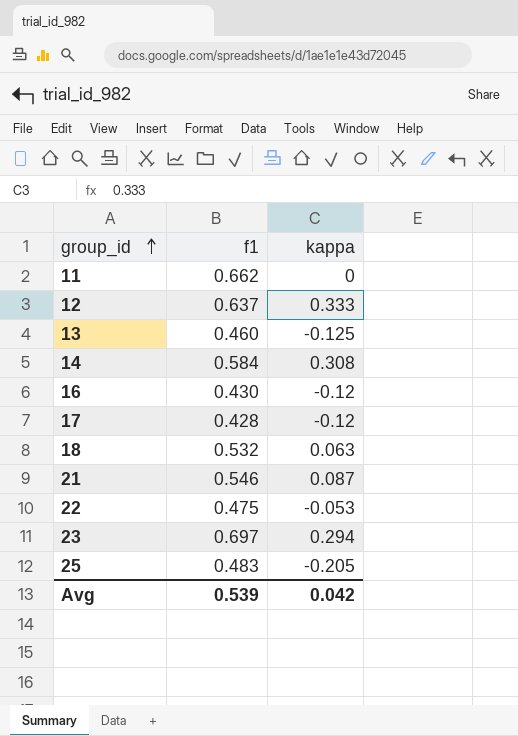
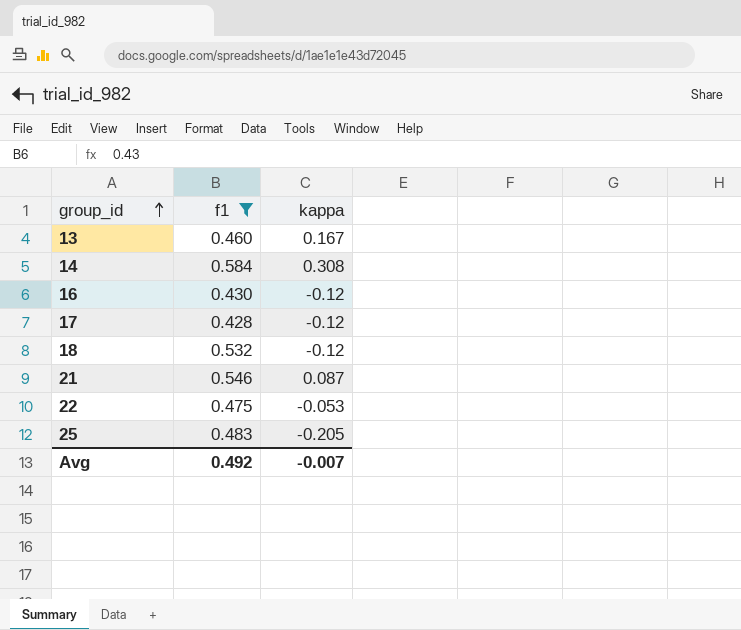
filter: none -> f1 <= 0.584
13 | kappa: -0.125 -> 0.167
18 | kappa: 0.063 -> -0.12
Avg | f1: 0.539 -> 0.492
Avg | kappa: 0.042 -> -0.007

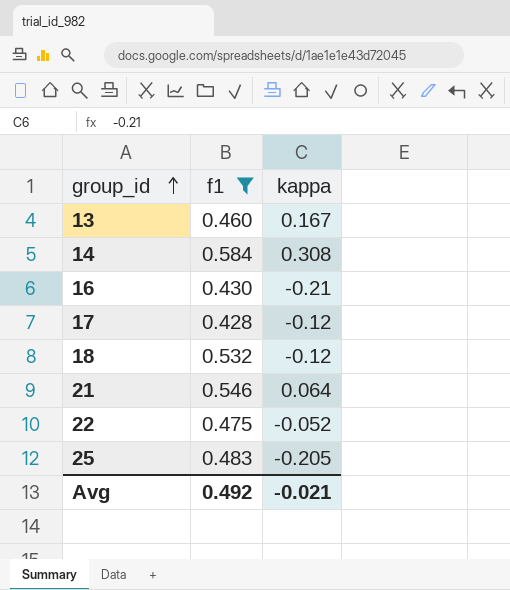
16 | kappa: -0.12 -> -0.21
21 | kappa: 0.087 -> 0.064
22 | kappa: -0.053 -> -0.052
Avg | kappa: -0.007 -> -0.021

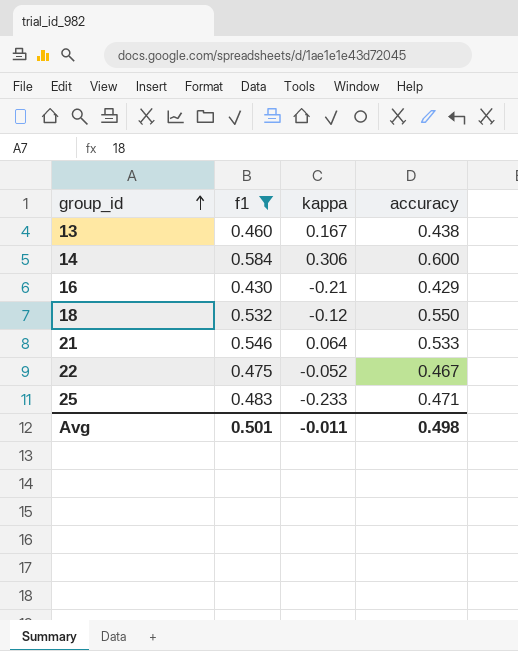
column accuracy | position: none -> 4
row 17: 0.428 | -0.12 -> none
14 | kappa: 0.308 -> 0.306
25 | kappa: -0.205 -> -0.233
Avg | f1: 0.492 -> 0.501
Avg | kappa: -0.021 -> -0.011

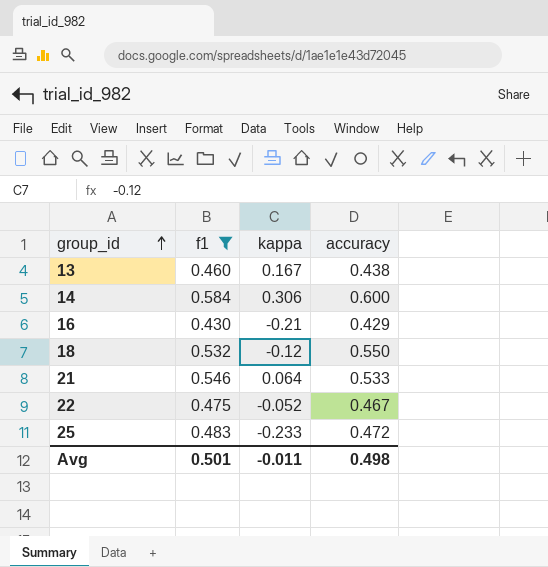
25 | accuracy: 0.471 -> 0.472

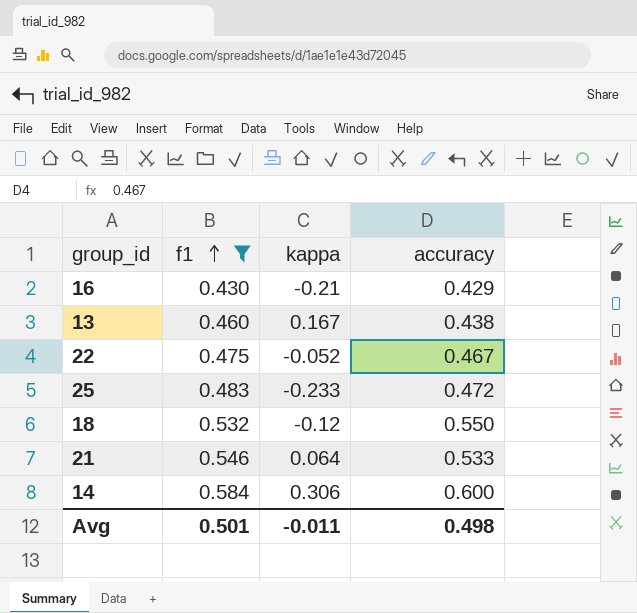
row order: group_id ascending -> f1 ascending

